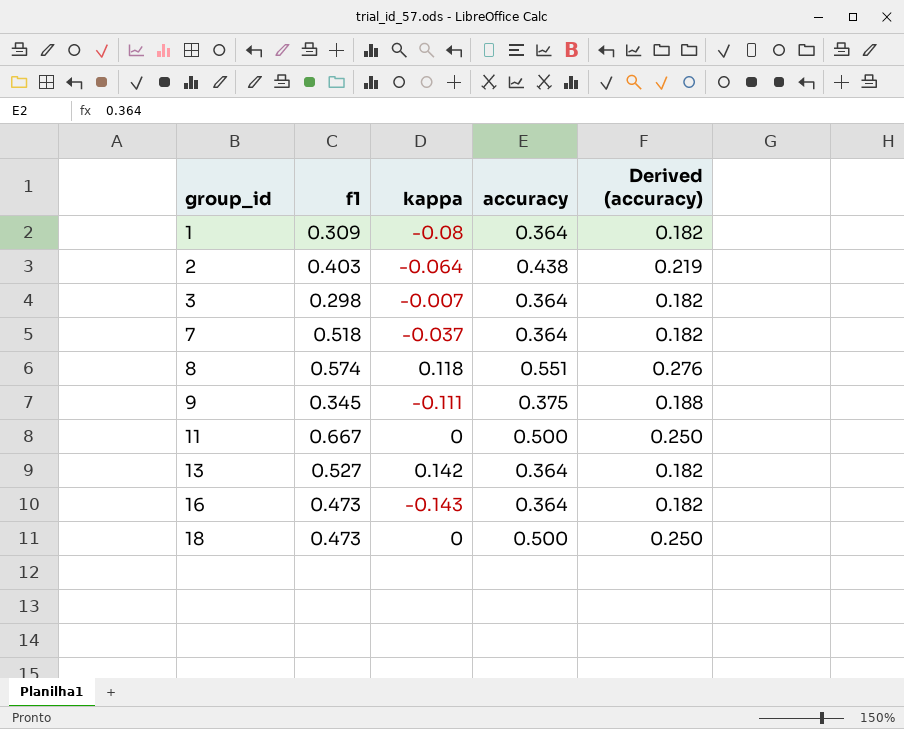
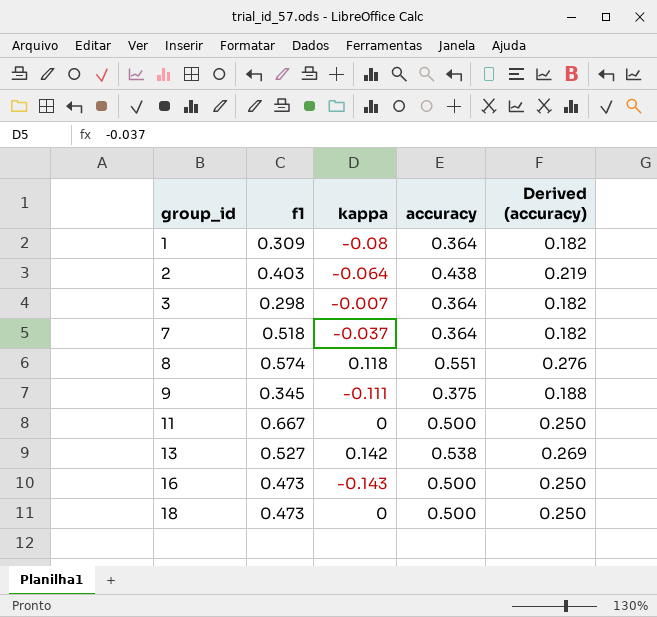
13 | accuracy: 0.364 -> 0.538
13 | Derived (accuracy): 0.182 -> 0.269
16 | accuracy: 0.364 -> 0.500
16 | Derived (accuracy): 0.182 -> 0.250

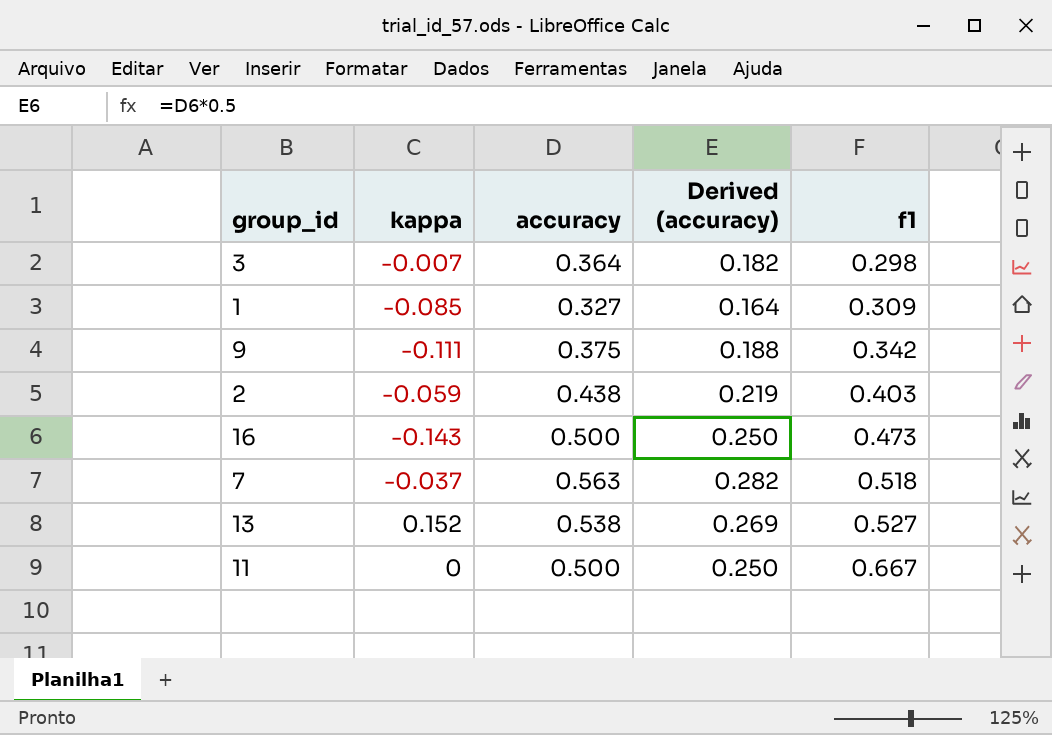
row order: group_id ascending -> f1 ascending
column f1 | position: 2 -> 5
row 8: 0.574 | 0.118 | 0.551 | 0.276 -> none
row 18: 0.473 | 0 | 0.500 | 0.250 -> none
1 | kappa: -0.08 -> -0.085
1 | accuracy: 0.364 -> 0.327
1 | Derived (accuracy): 0.182 -> 0.164
9 | f1: 0.345 -> 0.342
2 | kappa: -0.064 -> -0.059
7 | accuracy: 0.364 -> 0.563
7 | Derived (accuracy): 0.182 -> 0.282
13 | kappa: 0.142 -> 0.152

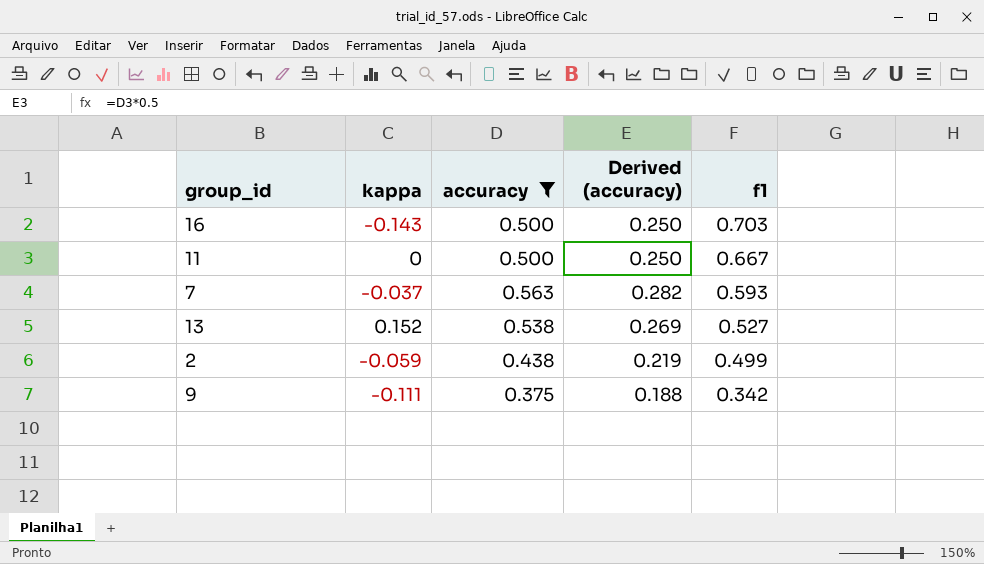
filter: none -> accuracy >= 0.375
row order: f1 ascending -> f1 descending
16 | f1: 0.473 -> 0.703
7 | f1: 0.518 -> 0.593
2 | f1: 0.403 -> 0.499

